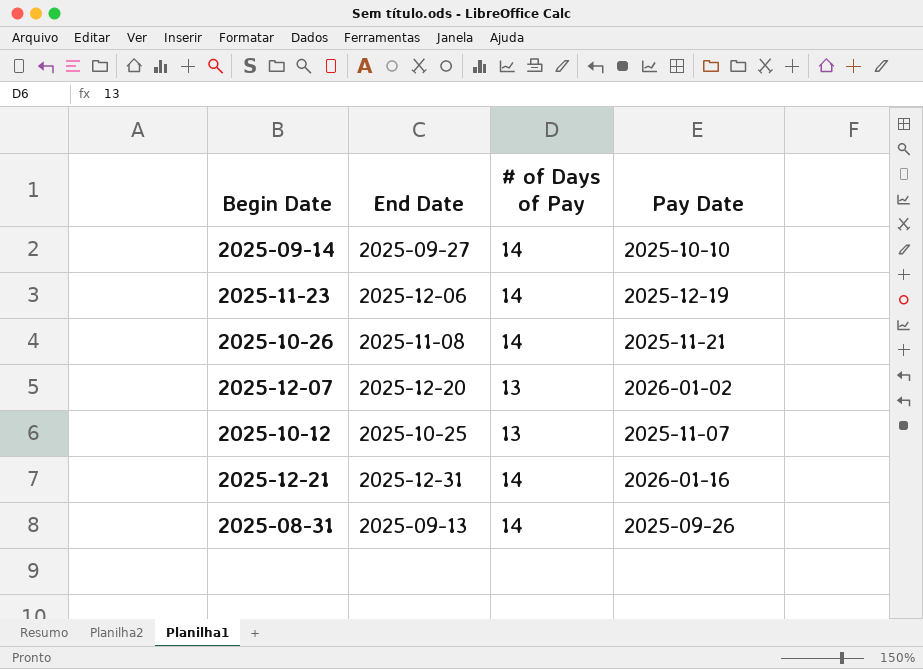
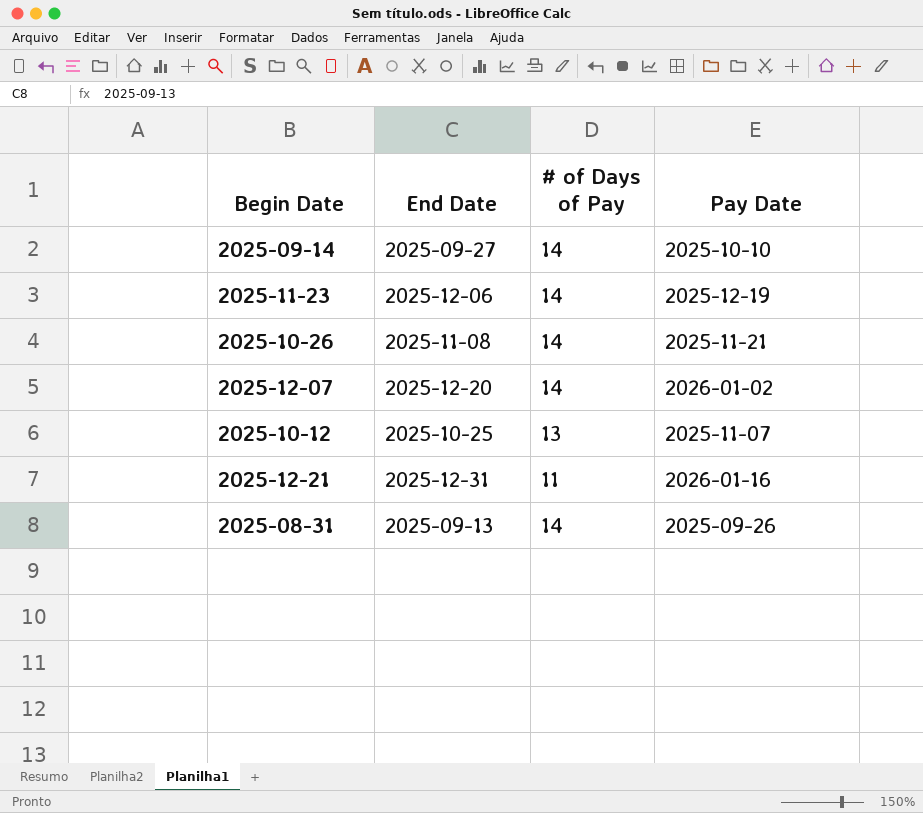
2025-12-07 | # of Days of Pay: 13 -> 14
2025-12-21 | # of Days of Pay: 14 -> 11

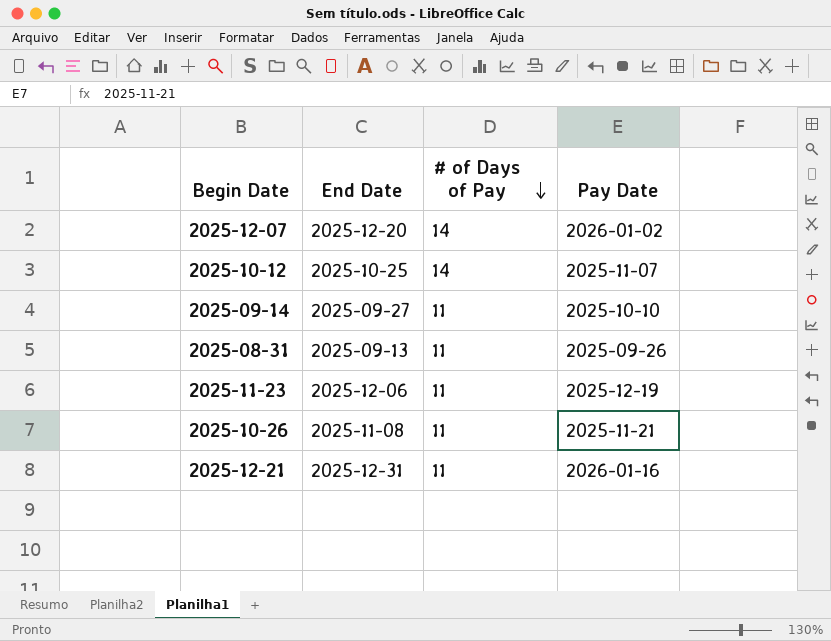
row order: none -> # of Days of Pay descending
2025-10-12 | # of Days of Pay: 13 -> 14
2025-09-14 | # of Days of Pay: 14 -> 11
2025-08-31 | # of Days of Pay: 14 -> 11
2025-11-23 | # of Days of Pay: 14 -> 11
2025-10-26 | # of Days of Pay: 14 -> 11

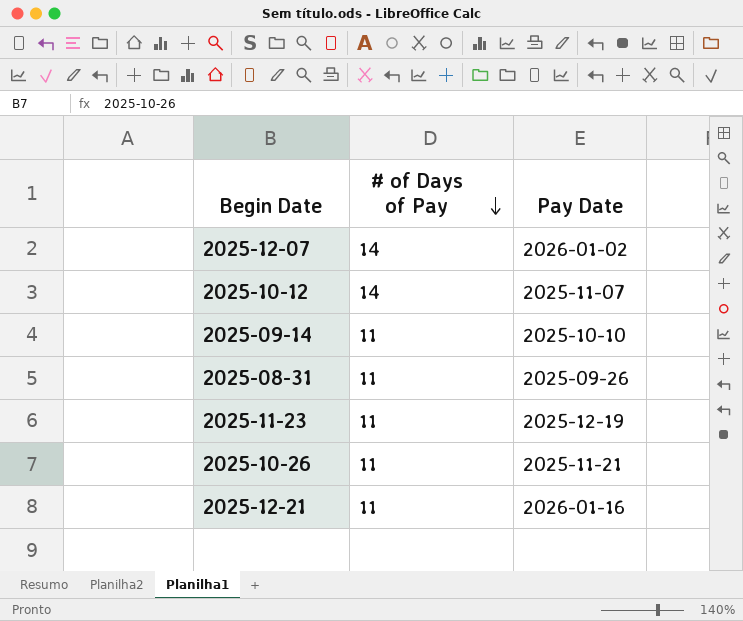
column End Date | position: 2 -> none

